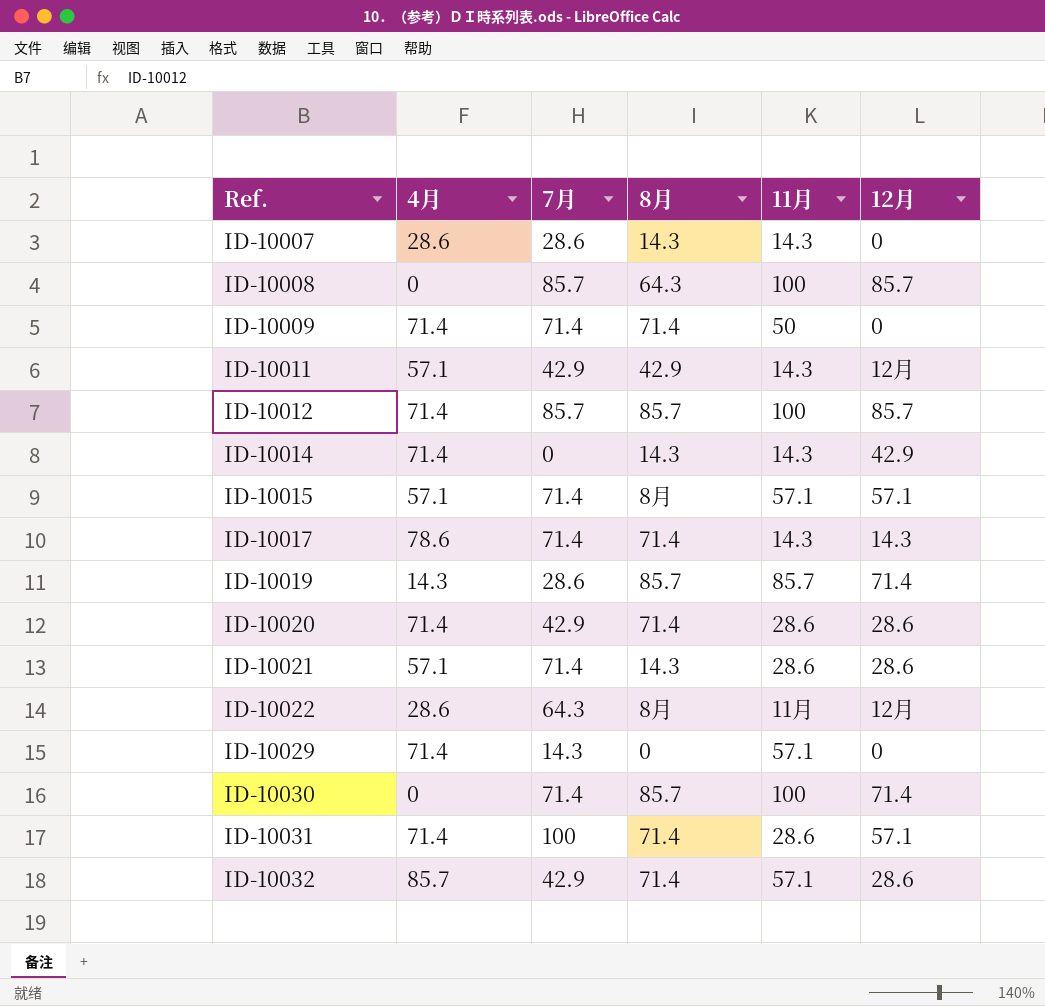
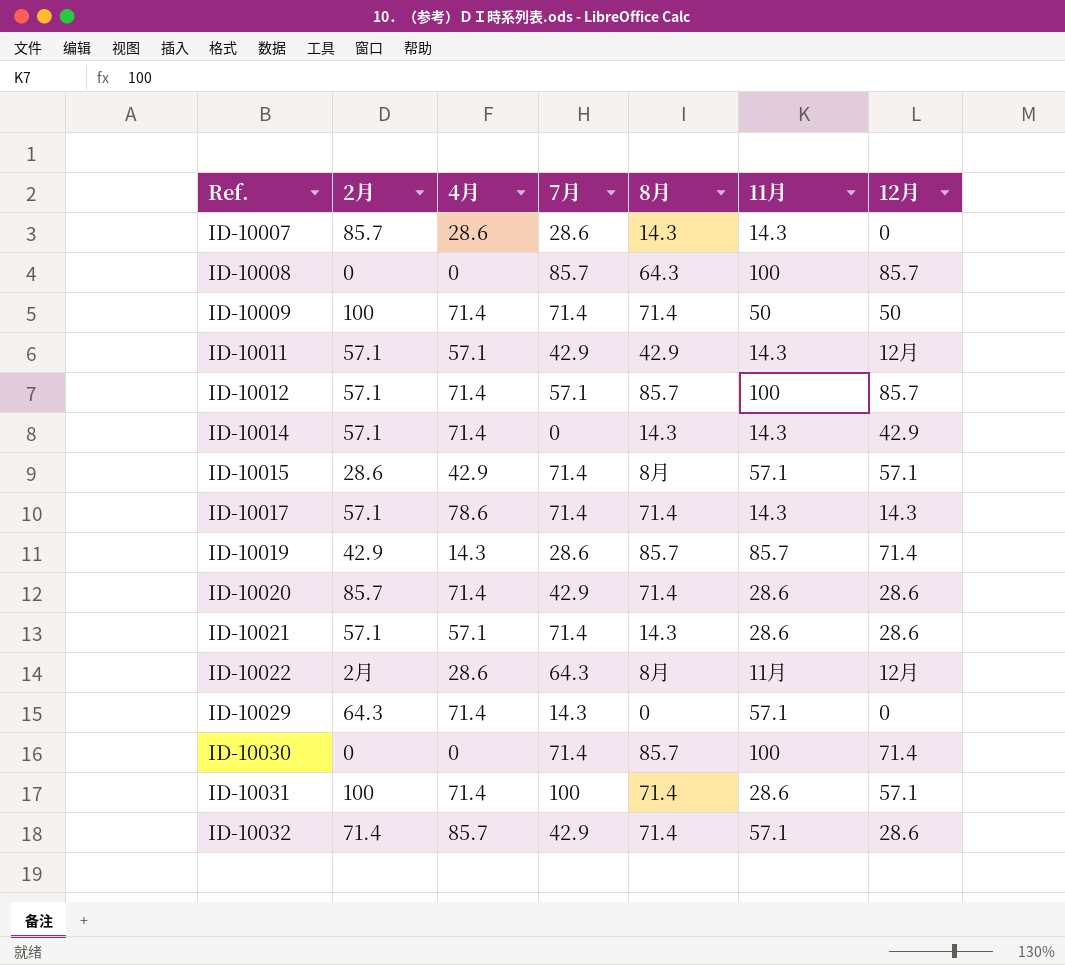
column 2月 | position: none -> 2
ID-10009 | 12月: 0 -> 50
ID-10012 | 7月: 85.7 -> 57.1
ID-10015 | 4月: 57.1 -> 42.9

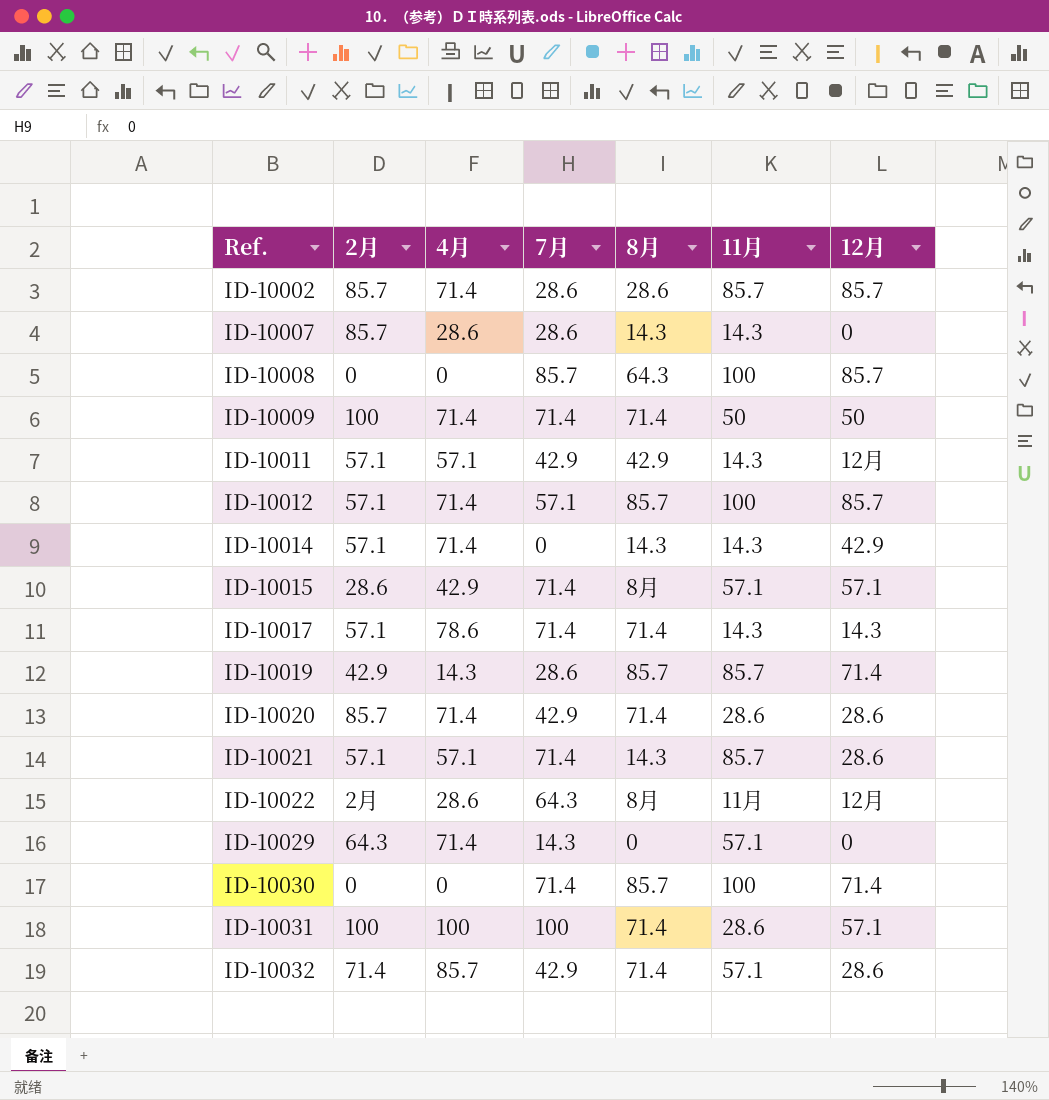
row ID-10002: none -> 85.7 | 71.4 | 28.6 | 28.6 | 85.7 | 85.7
ID-10021 | 11月: 28.6 -> 85.7
ID-10031 | 4月: 71.4 -> 100

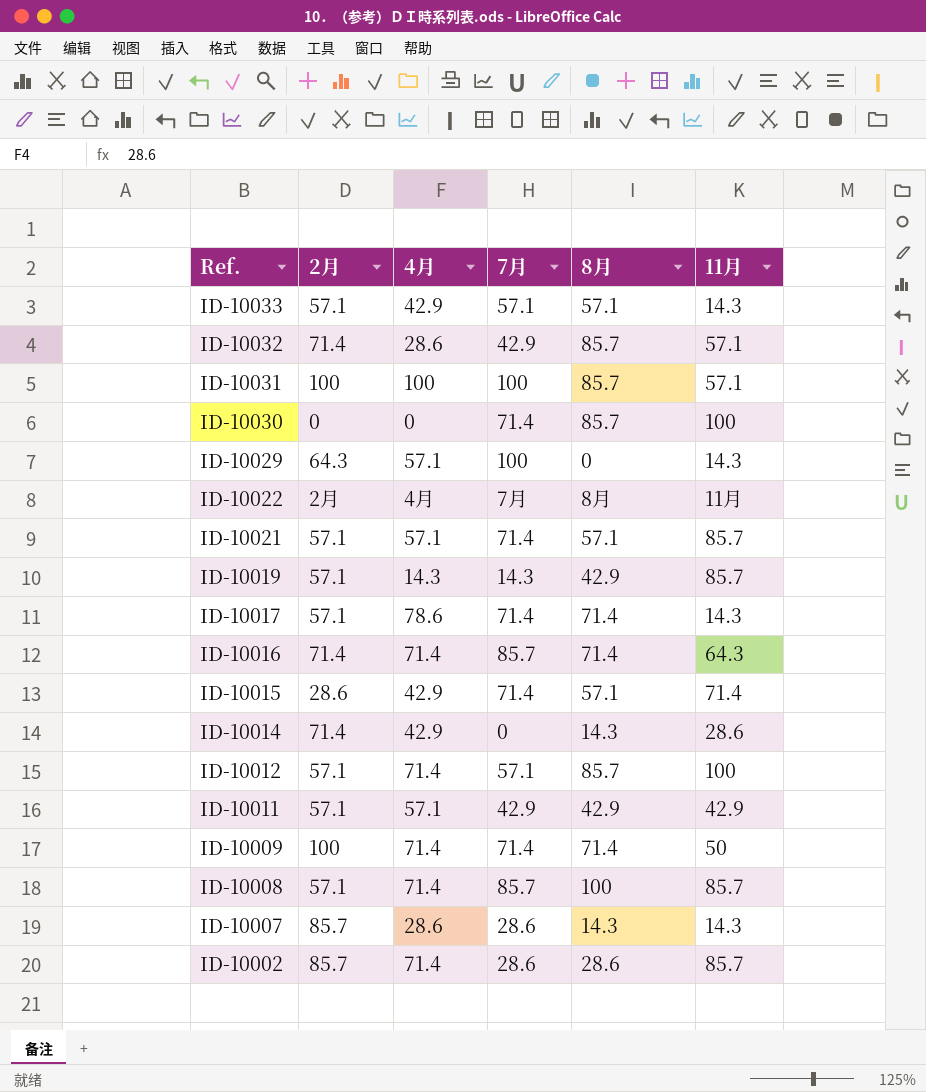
row order: Ref. ascending -> Ref. descending
column 12月 | position: 7 -> none
row ID-10020: 85.7 | 71.4 | 42.9 | 71.4 | 28.6 | 28.6 -> none
row ID-10033: none -> 57.1 | 42.9 | 57.1 | 57.1 | 14.3
ID-10032 | 4月: 85.7 -> 28.6
ID-10032 | 8月: 71.4 -> 85.7
ID-10031 | 8月: 71.4 -> 85.7
ID-10031 | 11月: 28.6 -> 57.1
ID-10029 | 4月: 71.4 -> 57.1
ID-10029 | 7月: 14.3 -> 100
ID-10029 | 11月: 57.1 -> 14.3
ID-10022 | 4月: 28.6 -> 4月
ID-10022 | 7月: 64.3 -> 7月
ID-10021 | 8月: 14.3 -> 57.1
ID-10019 | 2月: 42.9 -> 57.1
ID-10019 | 7月: 28.6 -> 14.3
ID-10019 | 8月: 85.7 -> 42.9
row ID-10016: none -> 71.4 | 71.4 | 85.7 | 71.4 | 64.3
ID-10015 | 8月: 8月 -> 57.1
ID-10015 | 11月: 57.1 -> 71.4
ID-10014 | 2月: 57.1 -> 71.4
ID-10014 | 4月: 71.4 -> 42.9
ID-10014 | 11月: 14.3 -> 28.6
ID-10011 | 11月: 14.3 -> 42.9
ID-10008 | 2月: 0 -> 57.1
ID-10008 | 4月: 0 -> 71.4
ID-10008 | 8月: 64.3 -> 100
ID-10008 | 11月: 100 -> 85.7

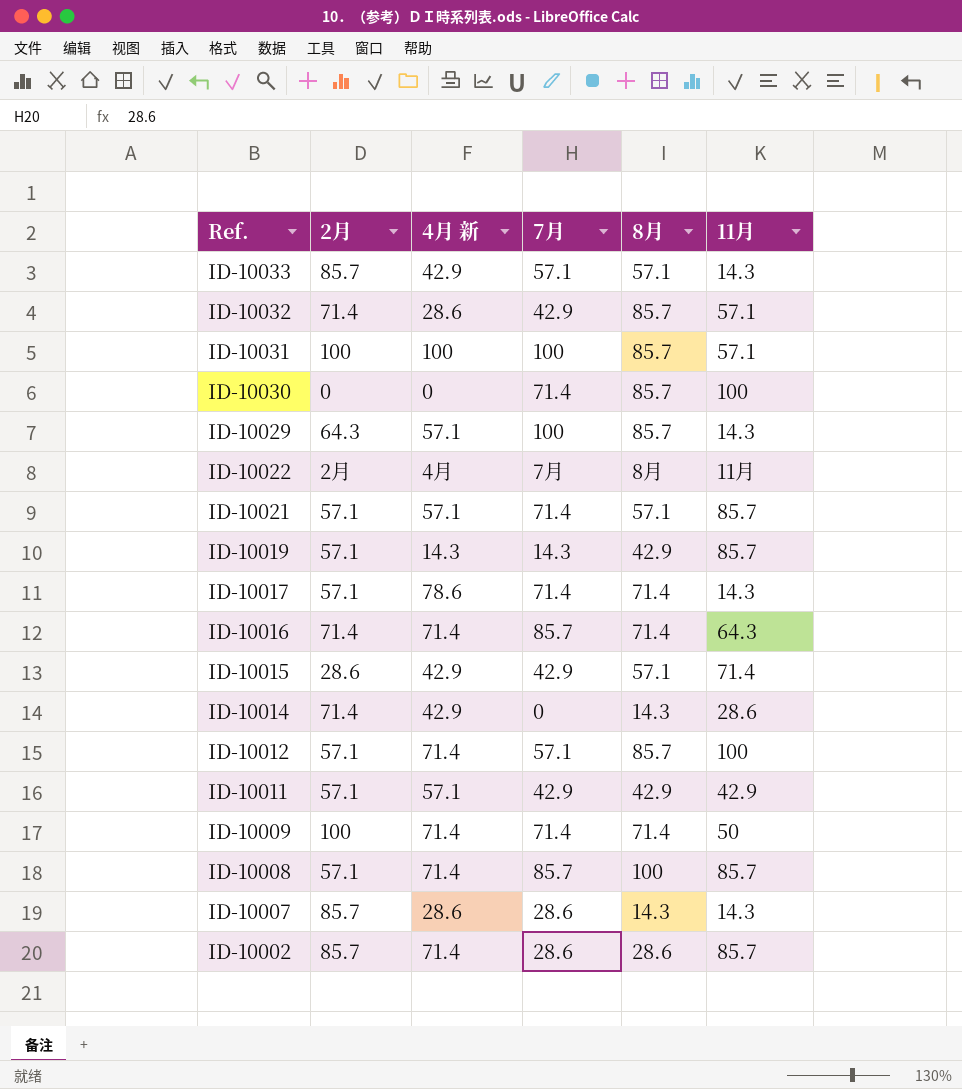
column name: 4月 -> 4月 新
ID-10033 | 2月: 57.1 -> 85.7
ID-10029 | 8月: 0 -> 85.7
ID-10015 | 7月: 71.4 -> 42.9

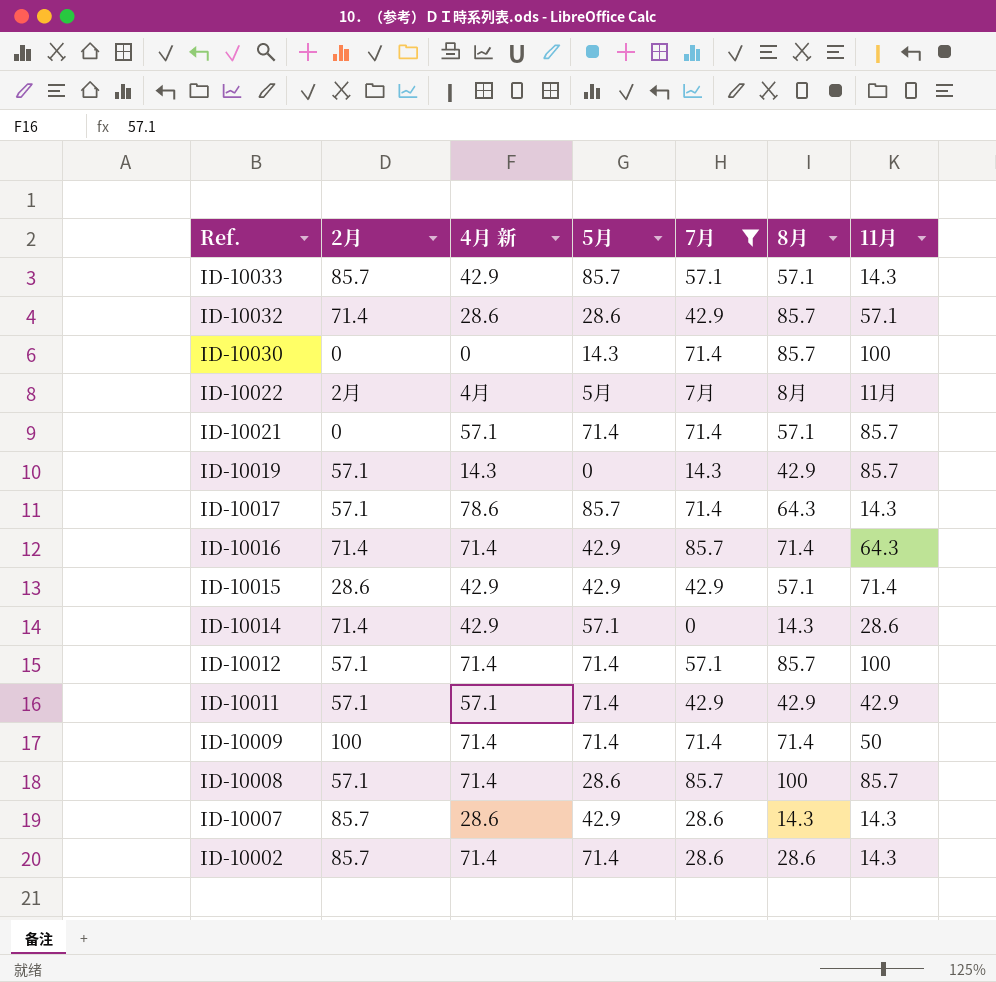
filter: none -> 7月 != 100
column 5月 | position: none -> 4
ID-10021 | 2月: 57.1 -> 0
ID-10017 | 8月: 71.4 -> 64.3
ID-10002 | 11月: 85.7 -> 14.3

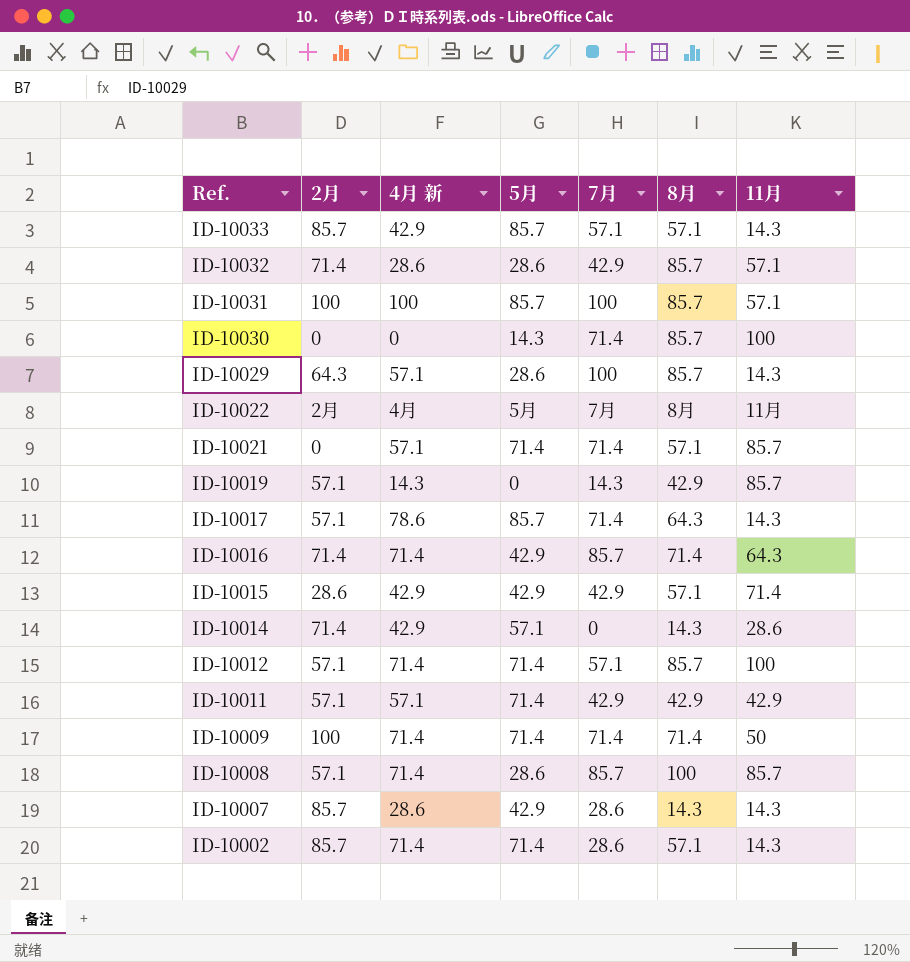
filter: 7月 != 100 -> none
ID-10002 | 8月: 28.6 -> 57.1

